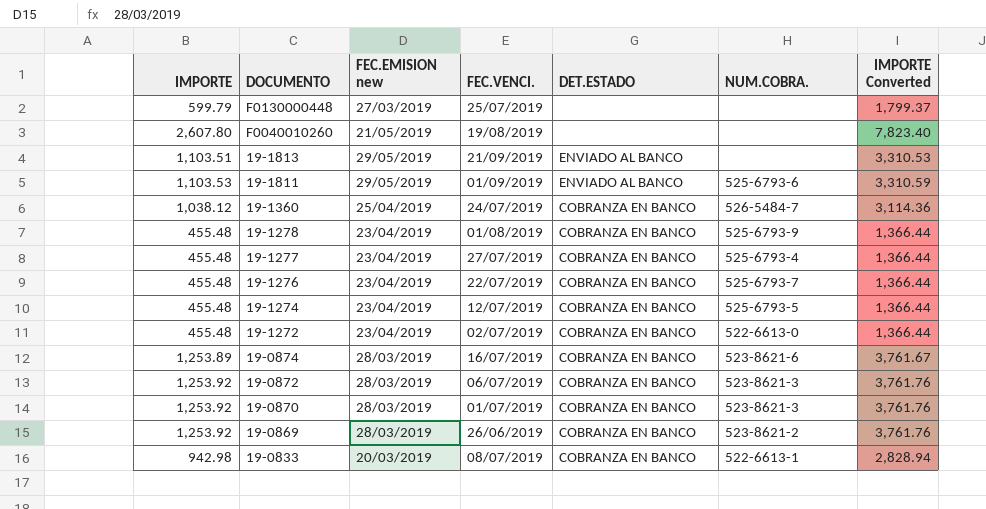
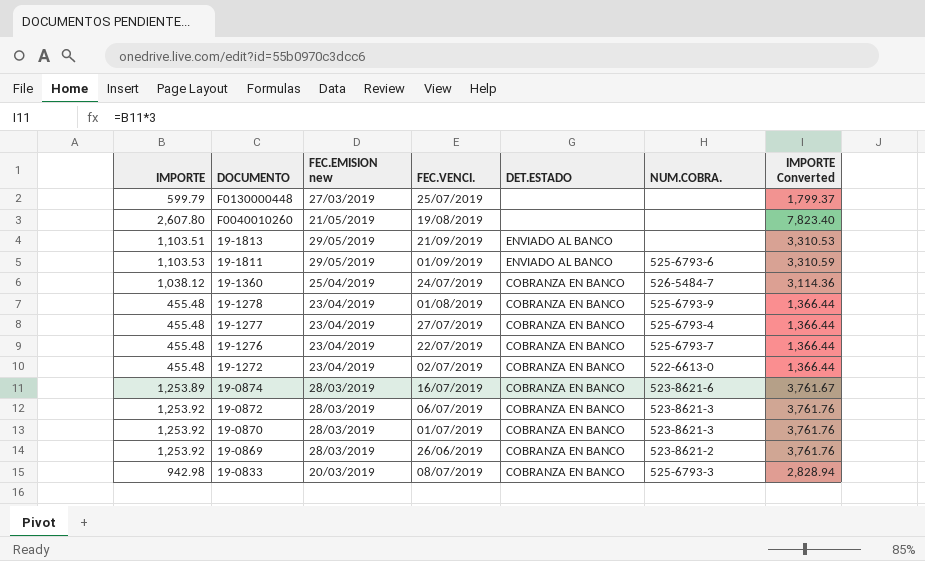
row 19-1274: 455.48 | 23/04/2019 | 12/07/2019 | COBRANZA EN BANCO | 525-6793-5 | 1,366.44 -> none
19-0833 | NUM.COBRA.: 522-6613-1 -> 525-6793-3

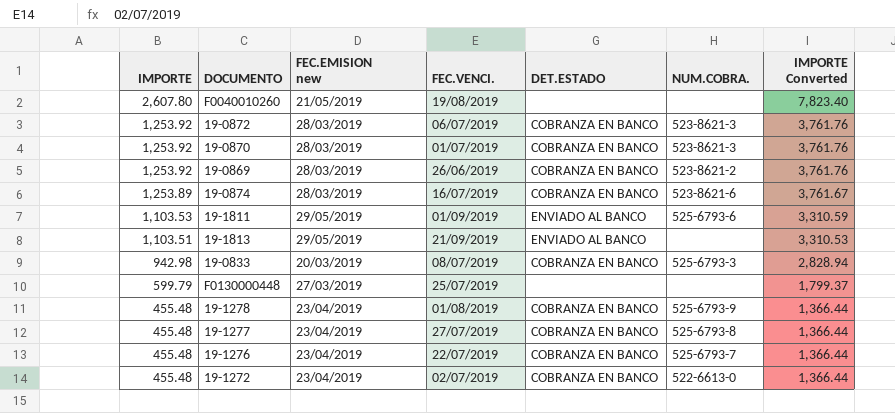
row order: DOCUMENTO descending -> IMPORTE descending
row 19-1360: 1,038.12 | 25/04/2019 | 24/07/2019 | COBRANZA EN BANCO | 526-5484-7 | 3,114.36 -> none
19-1277 | NUM.COBRA.: 525-6793-4 -> 525-6793-8

